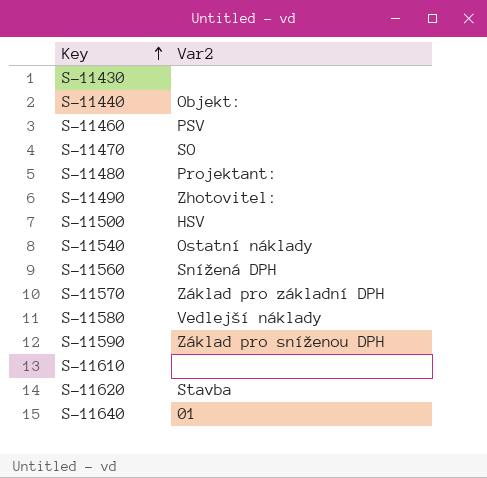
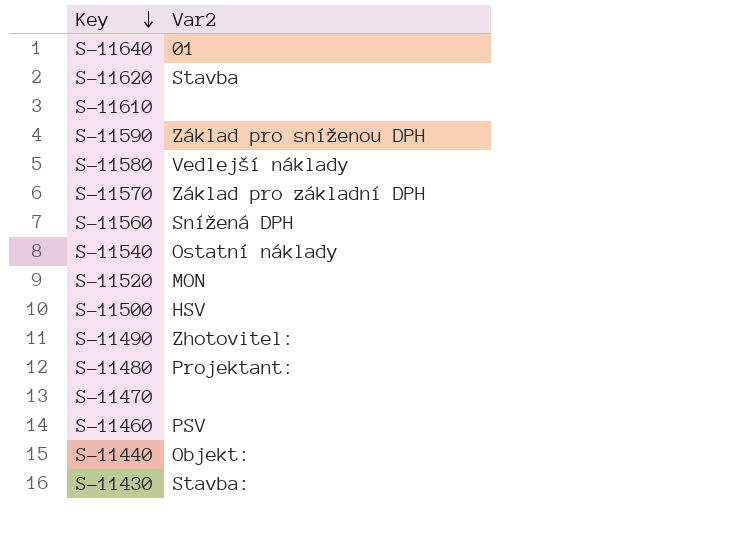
row order: Key ascending -> Key descending
row S-11520: none -> MON
S-11470 | Var2: SO -> none
S-11430 | Var2: none -> Stavba:

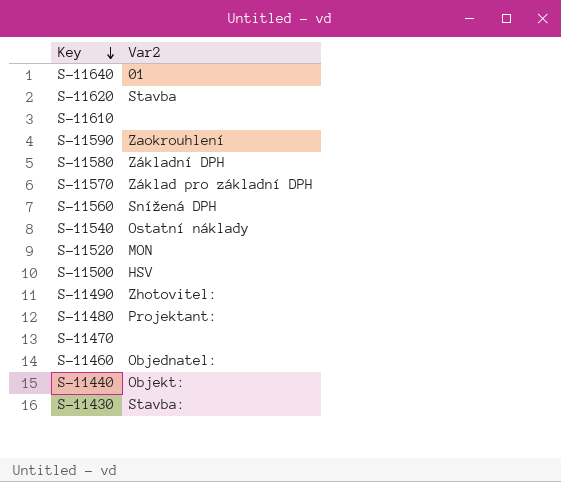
S-11590 | Var2: Základ pro sníženou DPH -> Zaokrouhlení
S-11580 | Var2: Vedlejší náklady -> Základní DPH
S-11460 | Var2: PSV -> Objednatel:

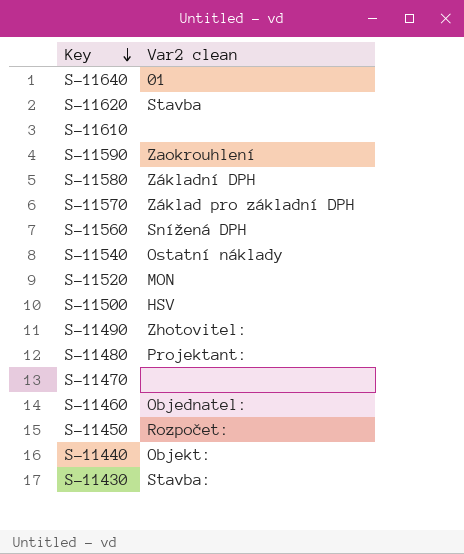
column name: Var2 -> Var2 clean
row S-11450: none -> Rozpočet:

